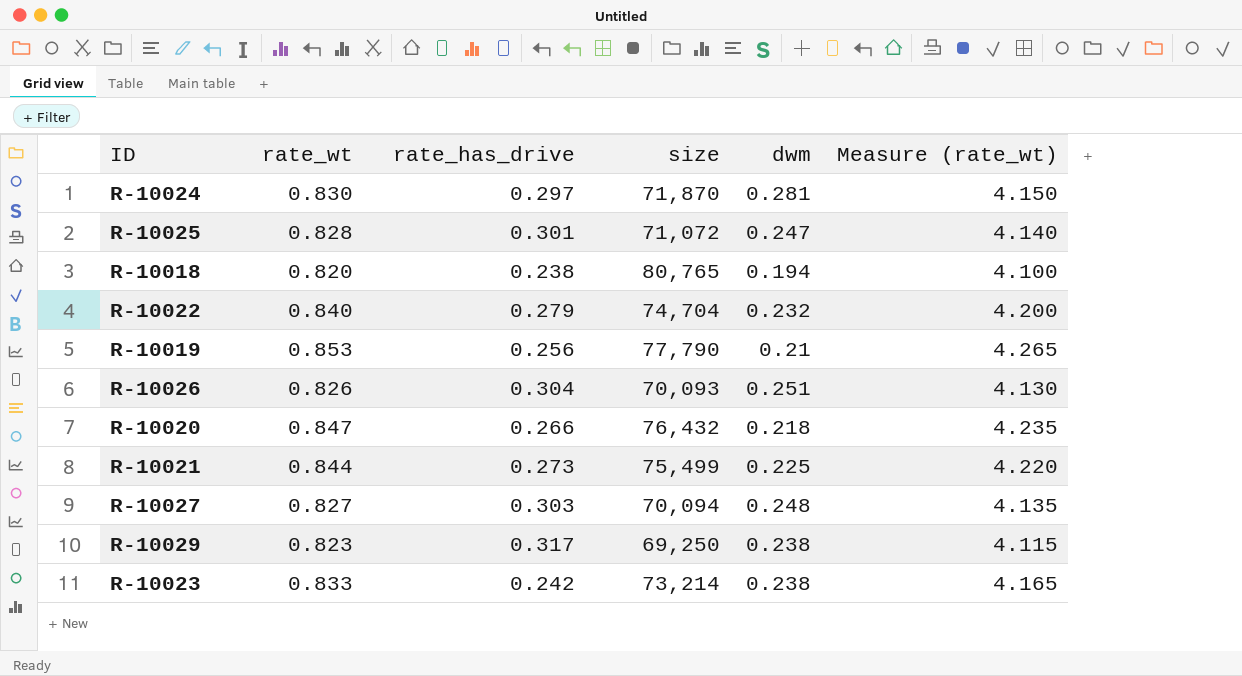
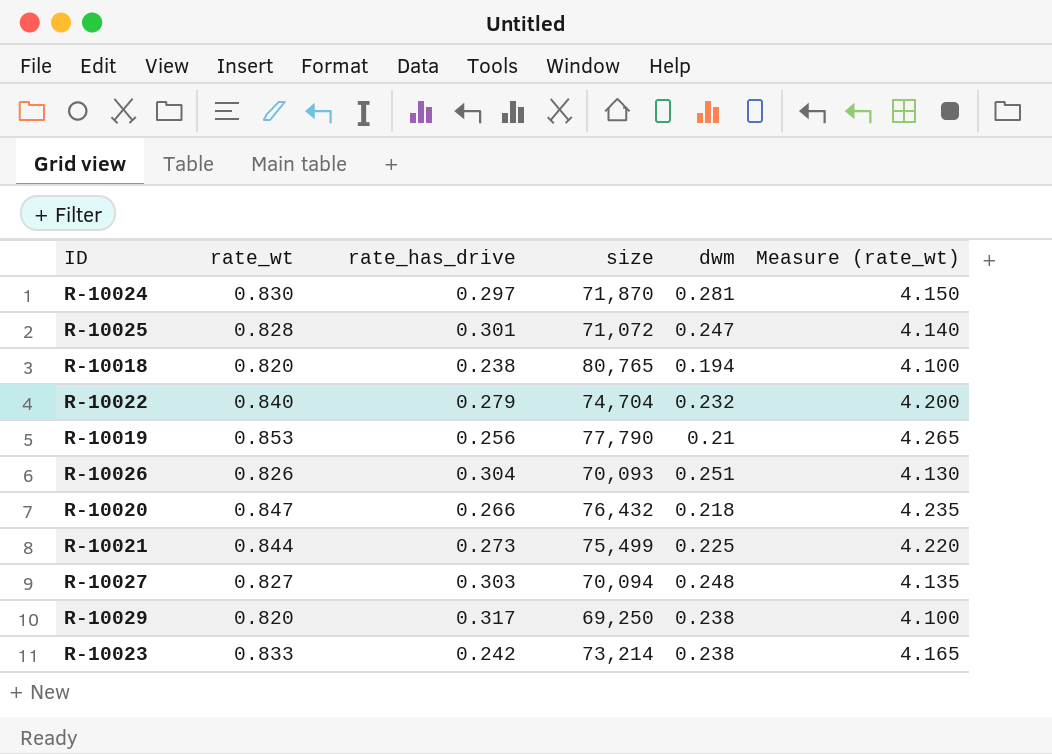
R-10029 | rate_wt: 0.823 -> 0.820
R-10029 | Measure (rate_wt): 4.115 -> 4.100

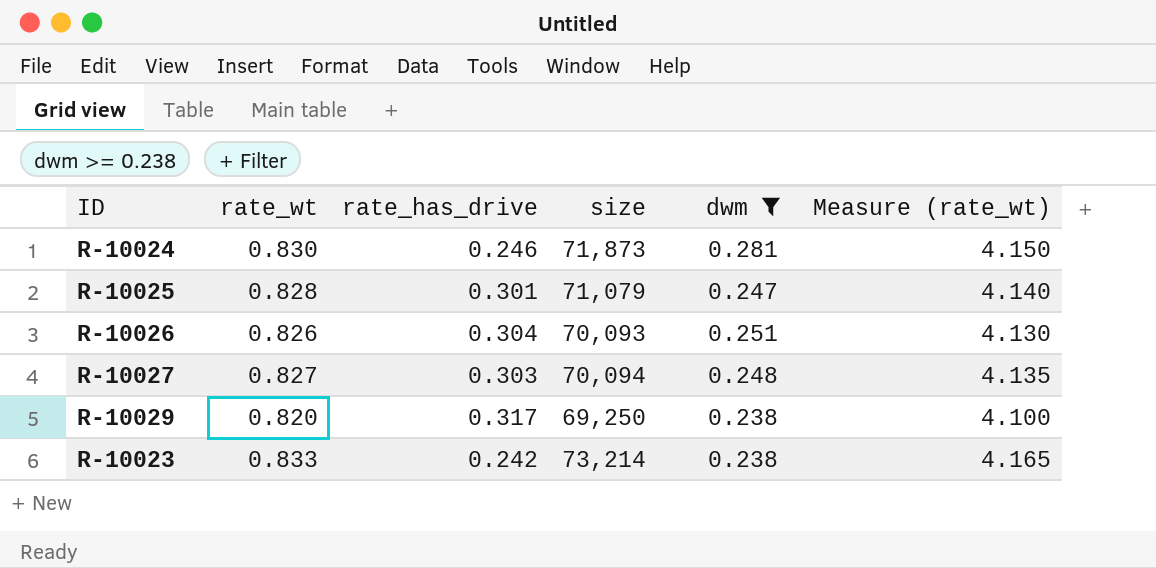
filter: none -> dwm >= 0.238
R-10024 | rate_has_drive: 0.297 -> 0.246
R-10024 | size: 71,870 -> 71,873
R-10025 | size: 71,072 -> 71,079

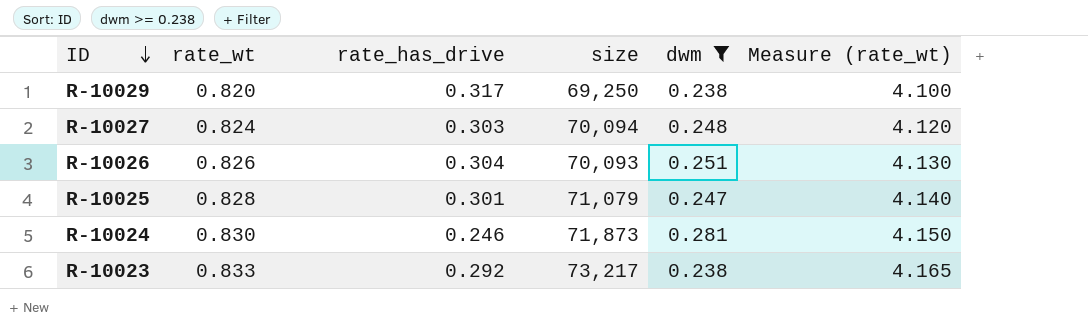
row order: none -> ID descending
R-10027 | rate_wt: 0.827 -> 0.824
R-10027 | Measure (rate_wt): 4.135 -> 4.120
R-10023 | rate_has_drive: 0.242 -> 0.292
R-10023 | size: 73,214 -> 73,217

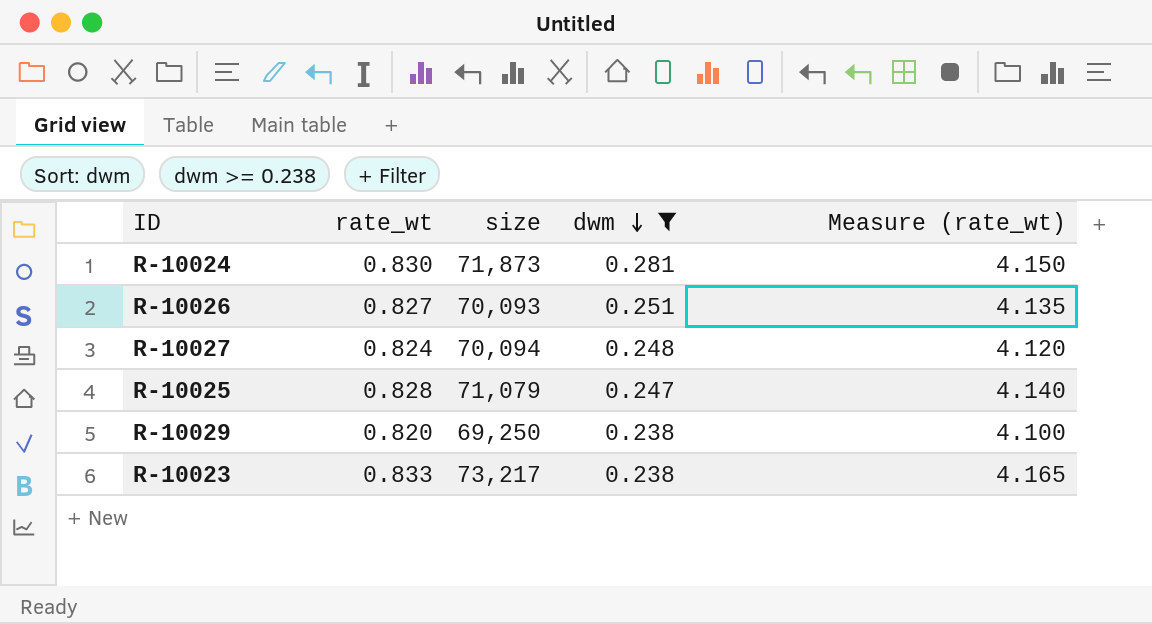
row order: ID descending -> dwm descending
column rate_has_drive | position: 3 -> none
R-10026 | rate_wt: 0.826 -> 0.827
R-10026 | Measure (rate_wt): 4.130 -> 4.135

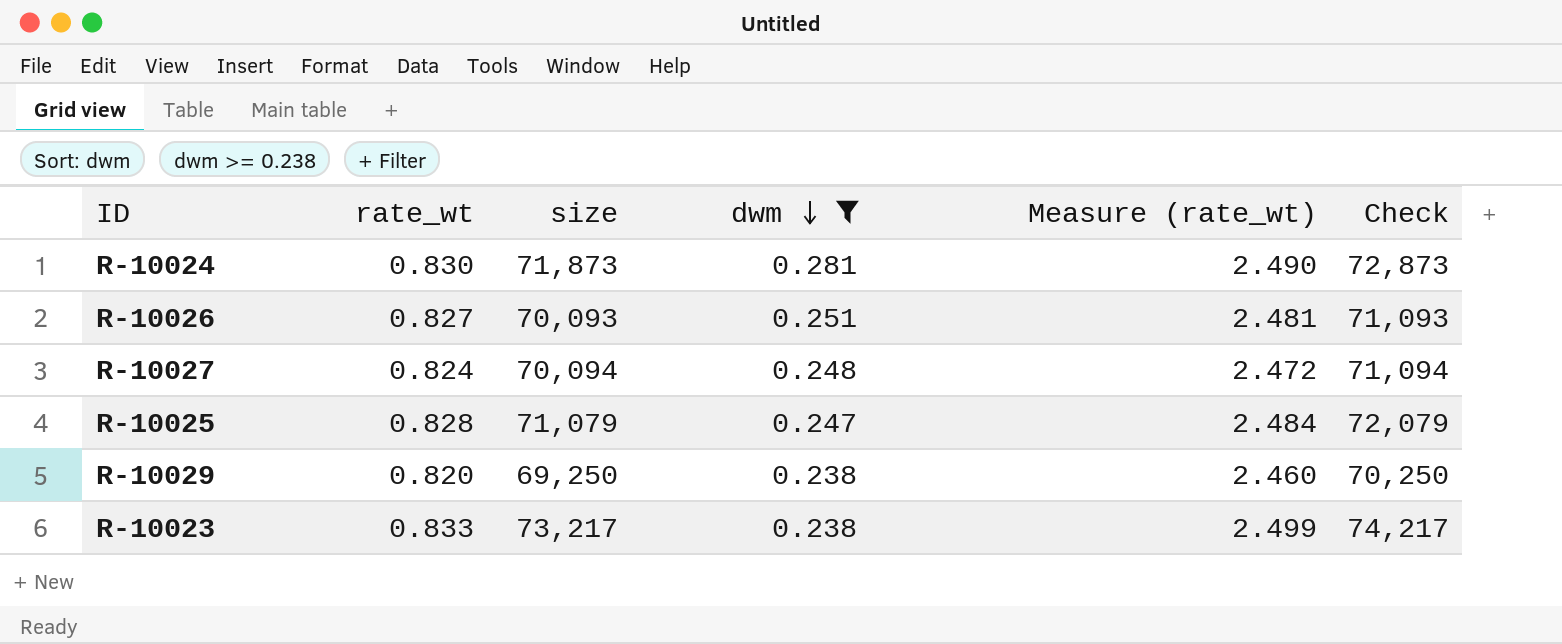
column Measure (rate_wt) | formula: [rate_wt] * 5 -> [rate_wt] * 3
column Check | formula: none -> [size] + 1000

